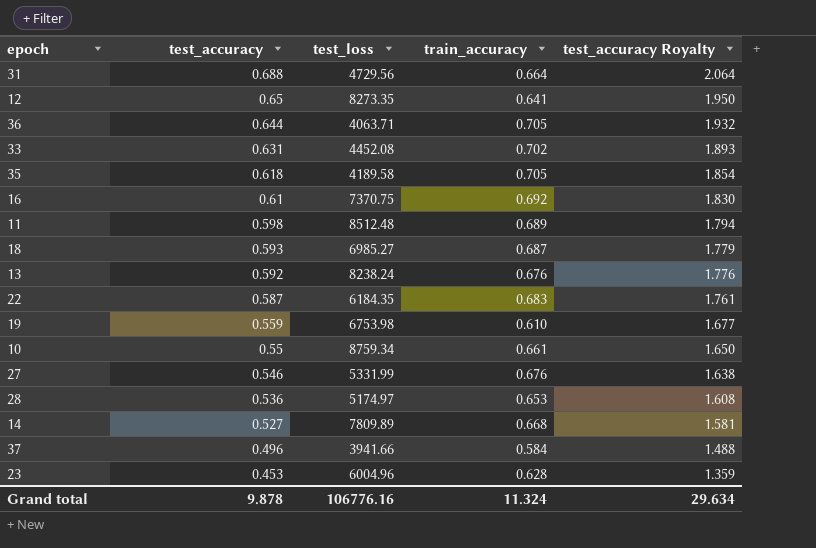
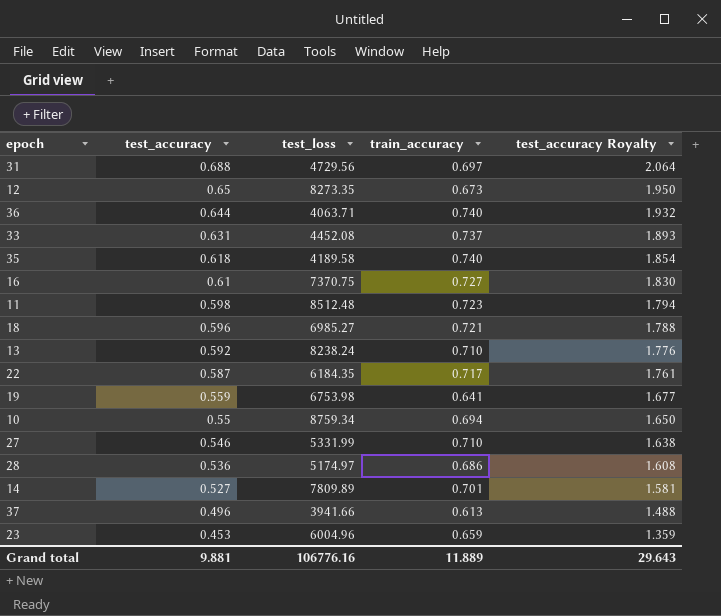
31 | train_accuracy: 0.664 -> 0.697
12 | train_accuracy: 0.641 -> 0.673
36 | train_accuracy: 0.705 -> 0.740
33 | train_accuracy: 0.702 -> 0.737
35 | train_accuracy: 0.705 -> 0.740
16 | train_accuracy: 0.692 -> 0.727
11 | train_accuracy: 0.689 -> 0.723
18 | test_accuracy: 0.593 -> 0.596
18 | train_accuracy: 0.687 -> 0.721
18 | test_accuracy Royalty: 1.779 -> 1.788
13 | train_accuracy: 0.676 -> 0.710
22 | train_accuracy: 0.683 -> 0.717
19 | train_accuracy: 0.610 -> 0.641
10 | train_accuracy: 0.661 -> 0.694
27 | train_accuracy: 0.676 -> 0.710
28 | train_accuracy: 0.653 -> 0.686
14 | train_accuracy: 0.668 -> 0.701
37 | train_accuracy: 0.584 -> 0.613
23 | train_accuracy: 0.628 -> 0.659
Grand total | test_accuracy: 9.878 -> 9.881
Grand total | train_accuracy: 11.324 -> 11.889
Grand total | test_accuracy Royalty: 29.634 -> 29.643

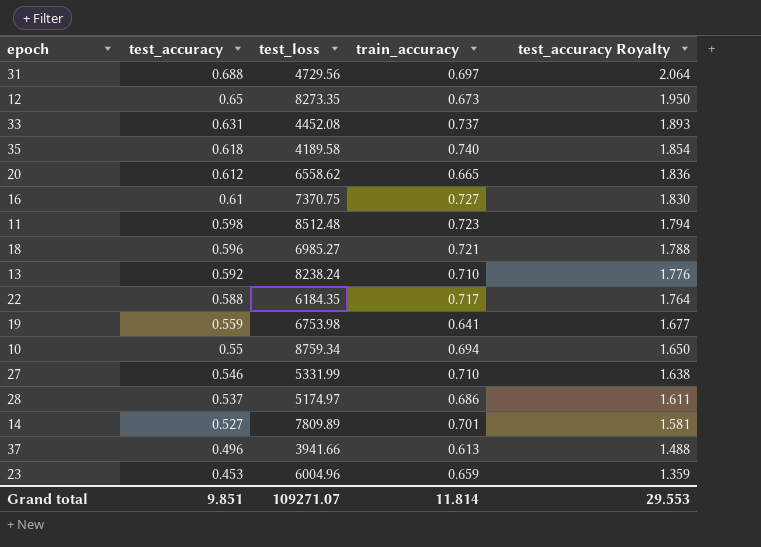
row 36: 0.644 | 4063.71 | 0.740 | 1.932 -> none
row 20: none -> 0.612 | 6558.62 | 0.665 | 1.836
22 | test_accuracy: 0.587 -> 0.588
22 | test_accuracy Royalty: 1.761 -> 1.764
28 | test_accuracy: 0.536 -> 0.537
28 | test_accuracy Royalty: 1.608 -> 1.611
Grand total | test_accuracy: 9.881 -> 9.851
Grand total | test_loss: 106776.16 -> 109271.07
Grand total | train_accuracy: 11.889 -> 11.814
Grand total | test_accuracy Royalty: 29.643 -> 29.553

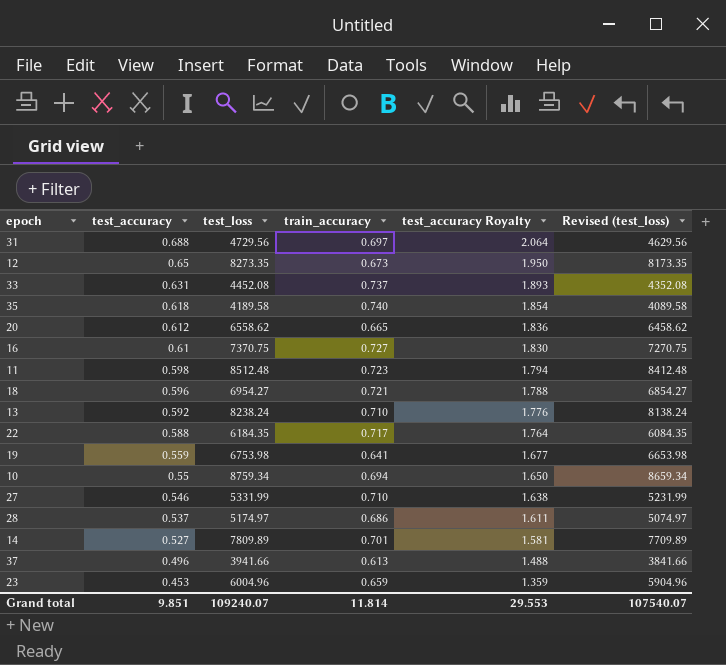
column Revised (test_loss) | formula: none -> [test_loss] - 100
18 | test_loss: 6985.27 -> 6954.27
Grand total | test_loss: 109271.07 -> 109240.07

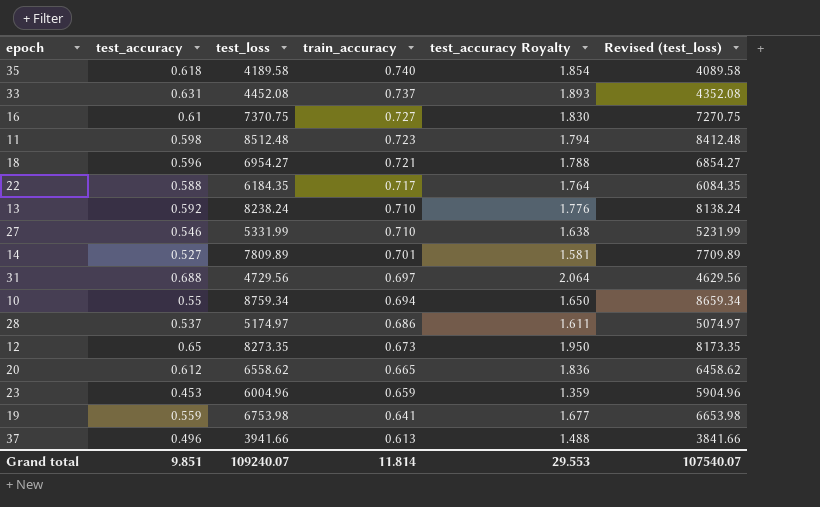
row order: test_accuracy descending -> train_accuracy descending

